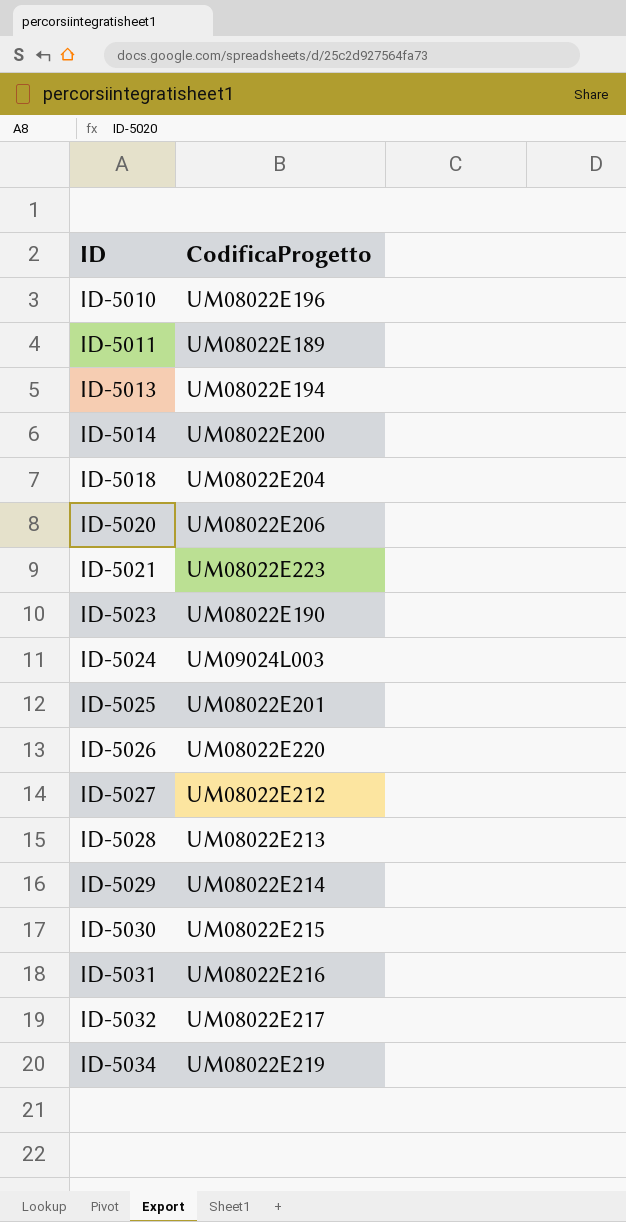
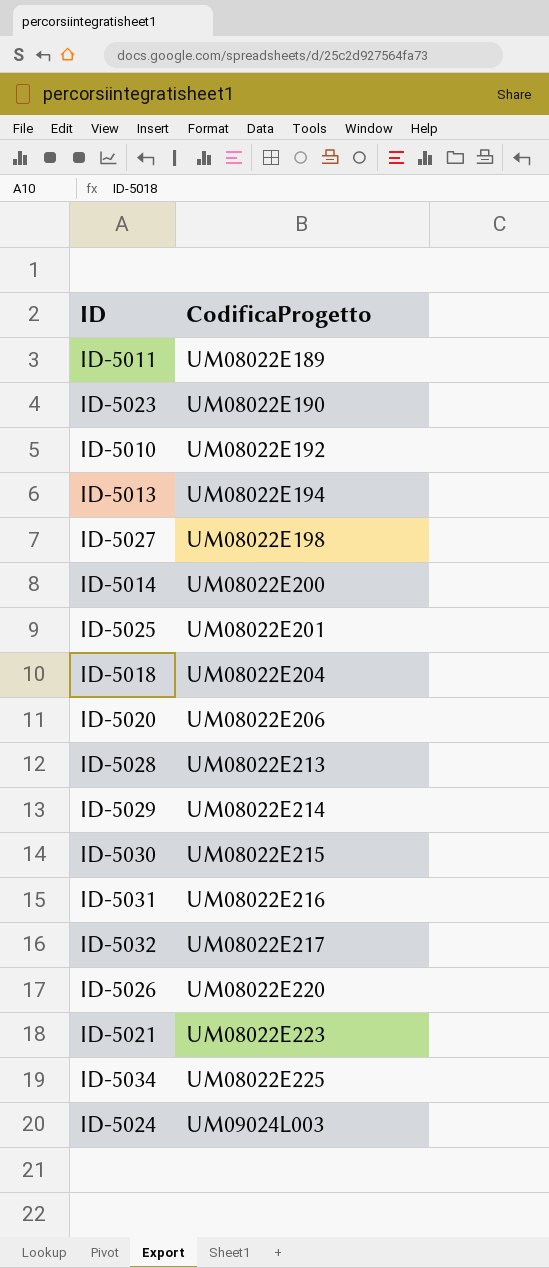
row order: ID ascending -> CodificaProgetto ascending
ID-5010 | CodificaProgetto: UM08022E196 -> UM08022E192
ID-5027 | CodificaProgetto: UM08022E212 -> UM08022E198
ID-5034 | CodificaProgetto: UM08022E219 -> UM08022E225

